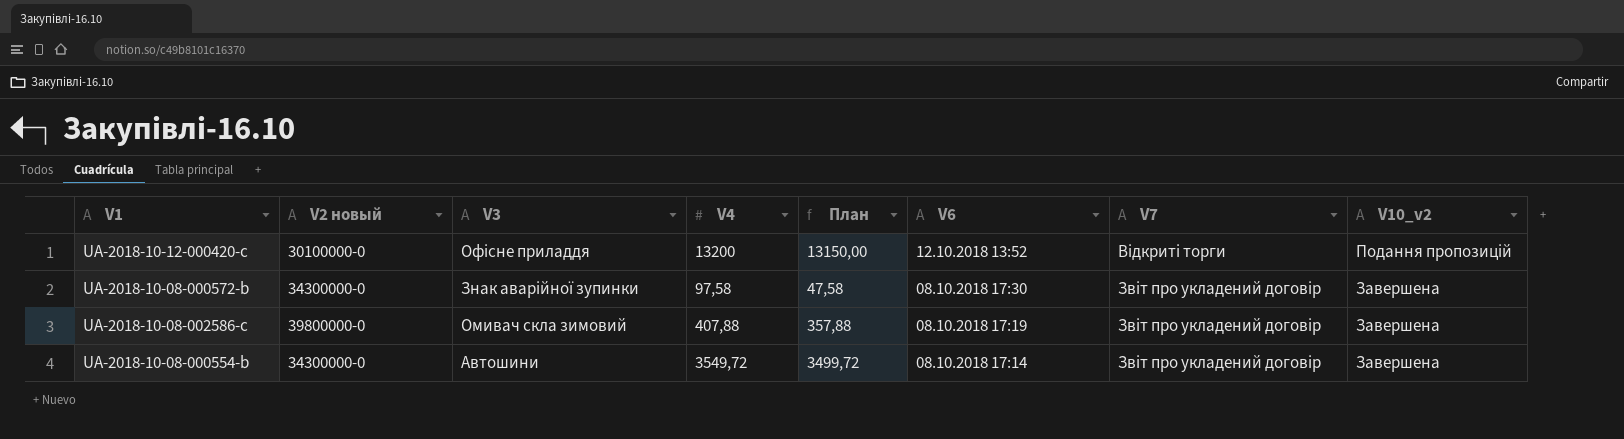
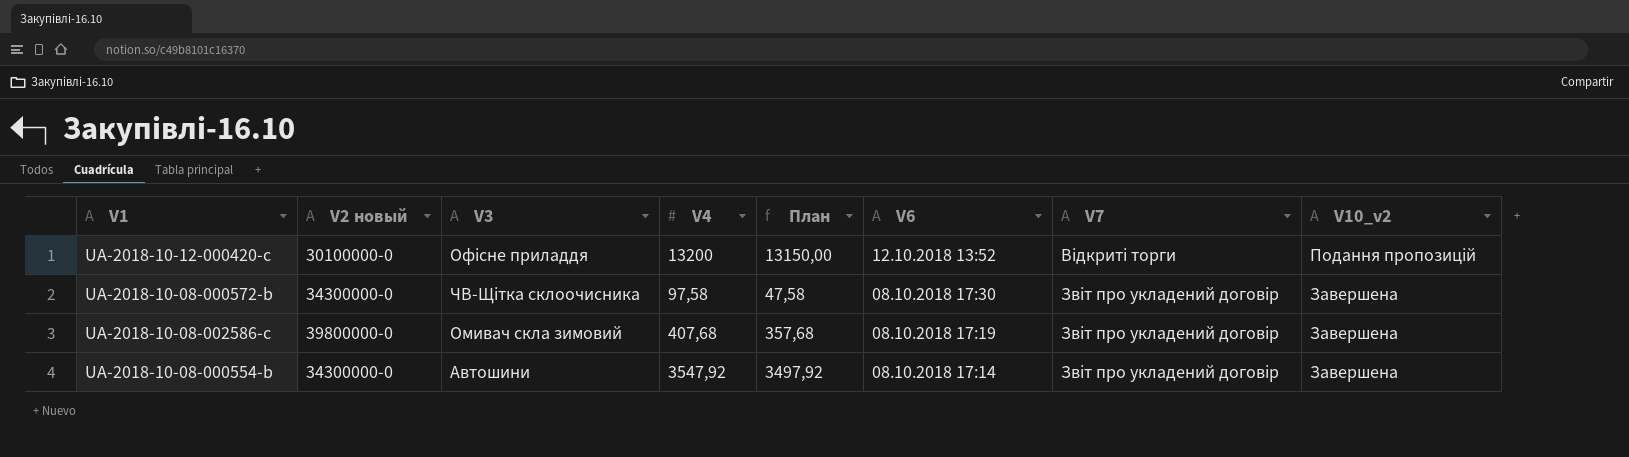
UA-2018-10-08-000572-b | V3: Знак аварійної зупинки -> ЧВ-Щітка склоочисника
UA-2018-10-08-002586-c | V4: 407,88 -> 407,68
UA-2018-10-08-002586-c | План: 357,88 -> 357,68
UA-2018-10-08-000554-b | V4: 3549,72 -> 3547,92
UA-2018-10-08-000554-b | План: 3499,72 -> 3497,92

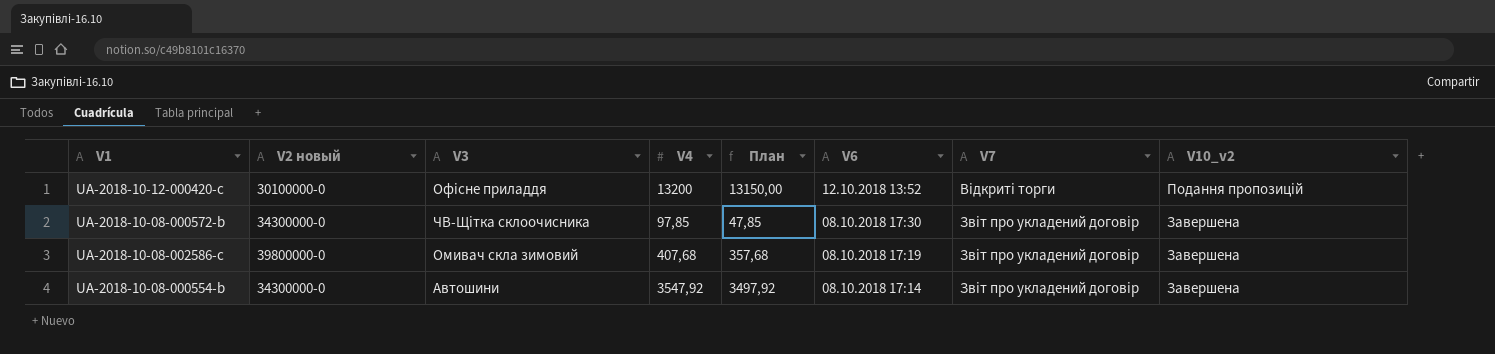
UA-2018-10-08-000572-b | V4: 97,58 -> 97,85
UA-2018-10-08-000572-b | План: 47,58 -> 47,85

